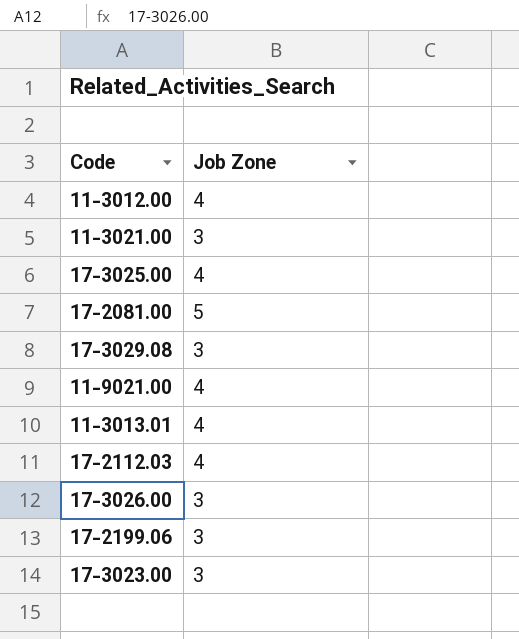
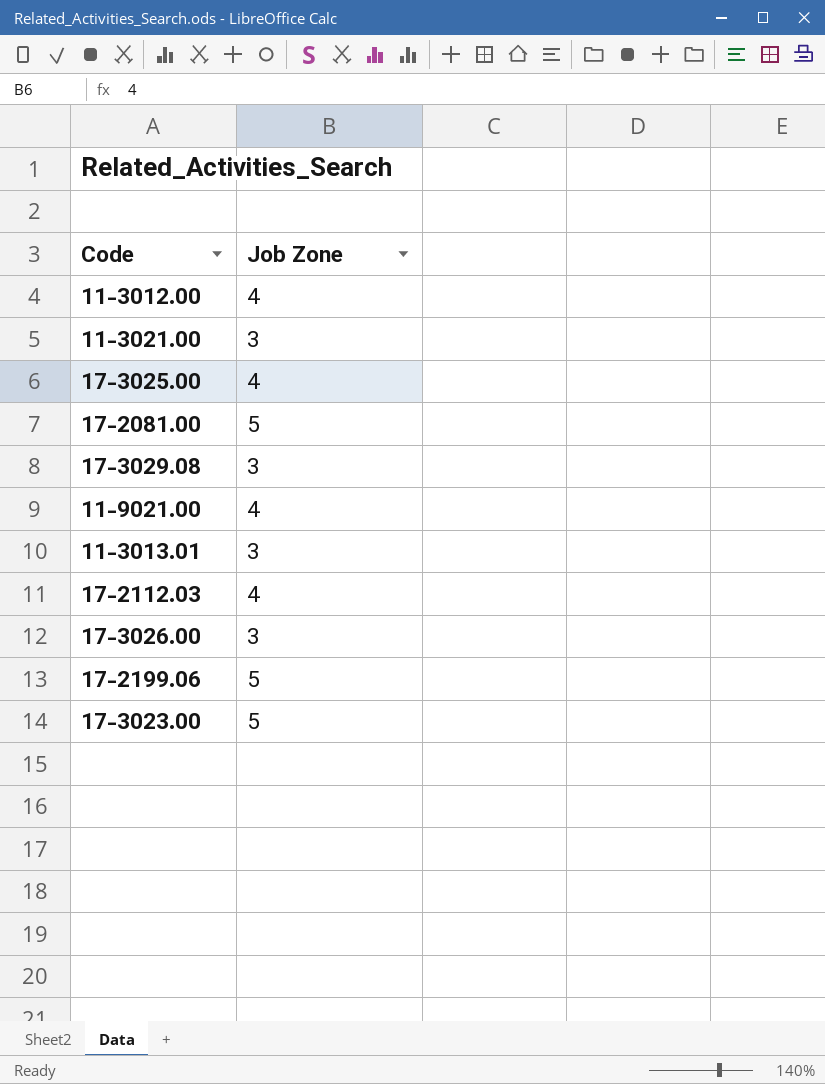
11-3013.01 | Job Zone: 4 -> 3
17-2199.06 | Job Zone: 3 -> 5
17-3023.00 | Job Zone: 3 -> 5

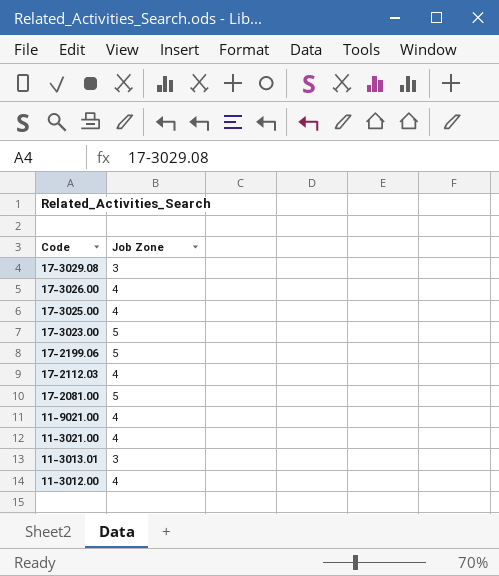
row order: none -> Code descending
17-3026.00 | Job Zone: 3 -> 4
11-3021.00 | Job Zone: 3 -> 4

